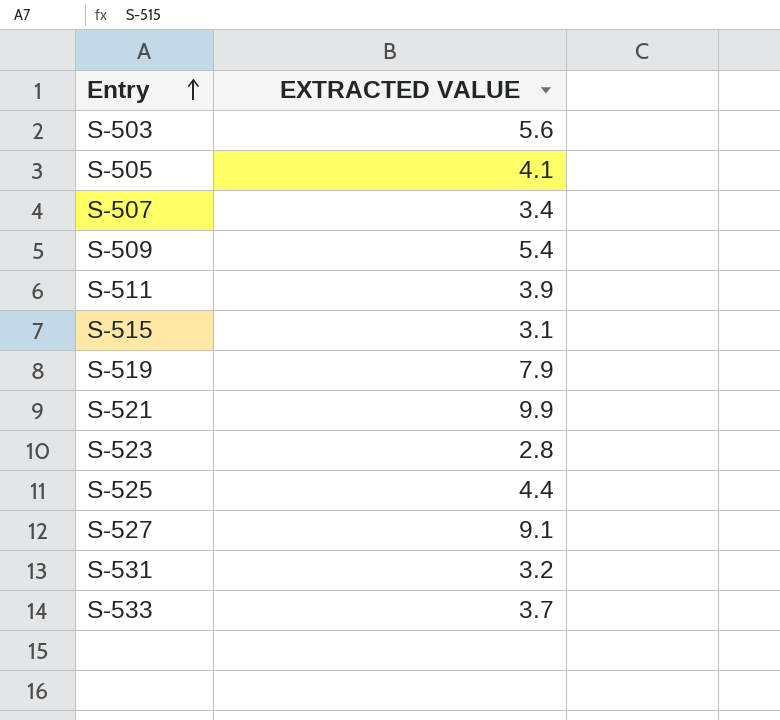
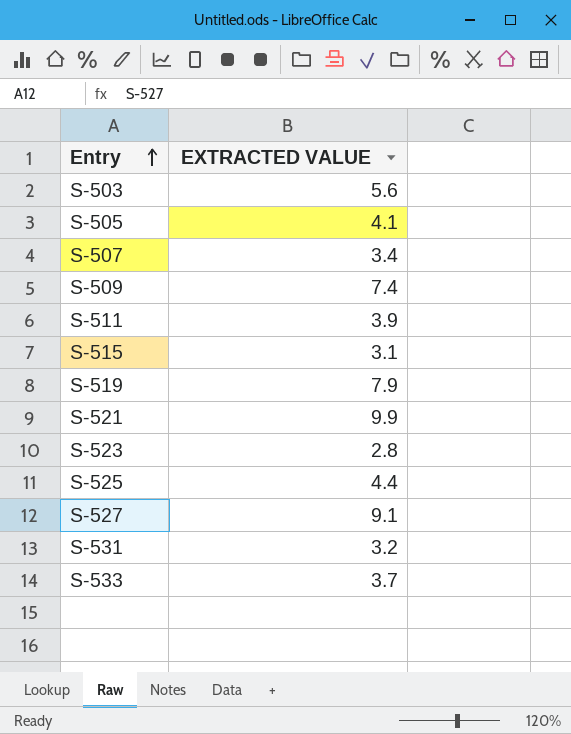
S-509 | EXTRACTED VALUE: 5.4 -> 7.4

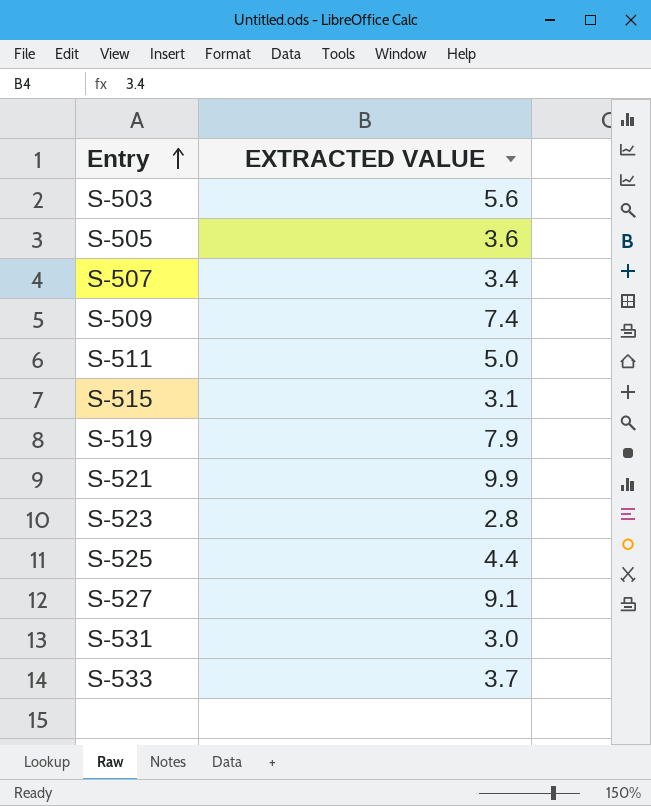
S-505 | EXTRACTED VALUE: 4.1 -> 3.6
S-511 | EXTRACTED VALUE: 3.9 -> 5.0
S-531 | EXTRACTED VALUE: 3.2 -> 3.0

